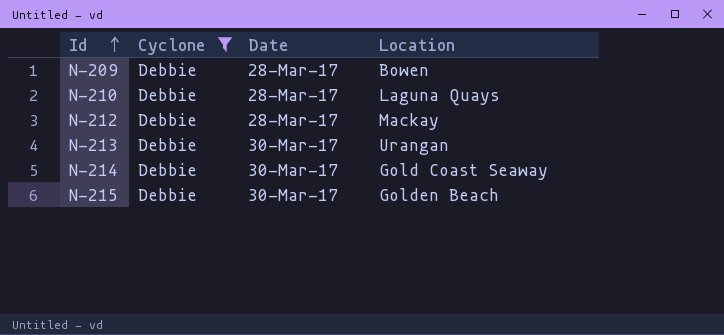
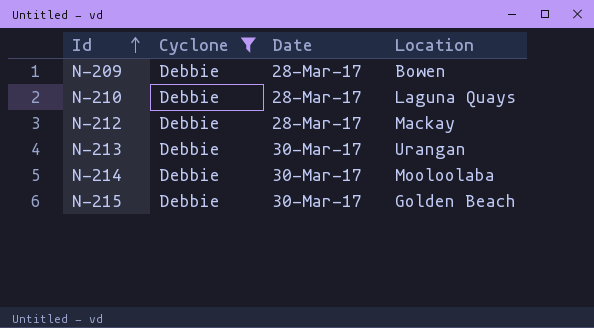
N-214 | Location: Gold Coast Seaway -> Mooloolaba

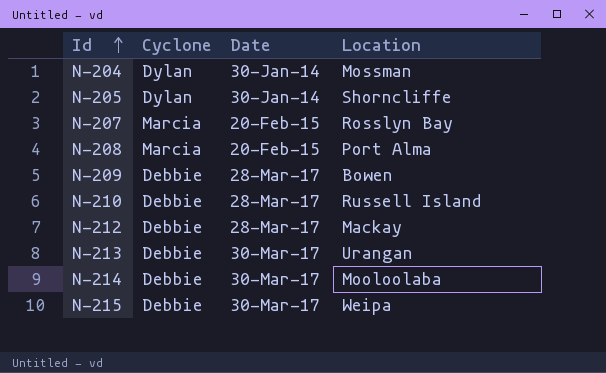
filter: Cyclone = Debbie -> none
N-210 | Location: Laguna Quays -> Russell Island
N-215 | Location: Golden Beach -> Weipa

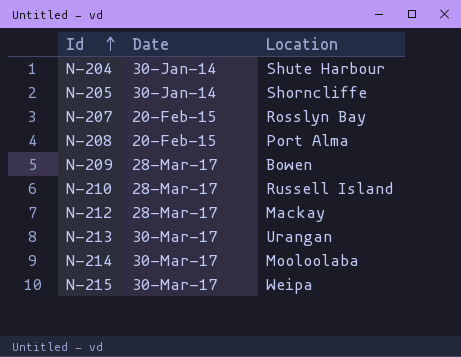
column Cyclone | position: 2 -> none
N-204 | Location: Mossman -> Shute Harbour

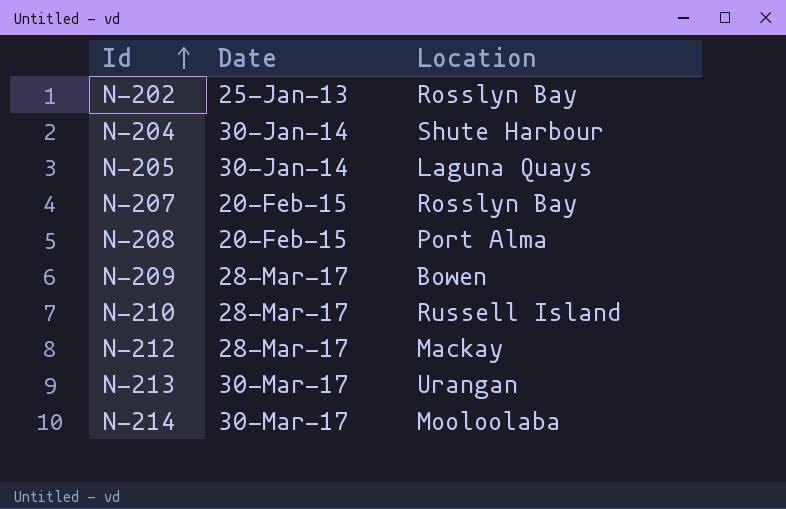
row N-215: 30-Mar-17 | Weipa -> none
row N-202: none -> 25-Jan-13 | Rosslyn Bay
N-205 | Location: Shorncliffe -> Laguna Quays

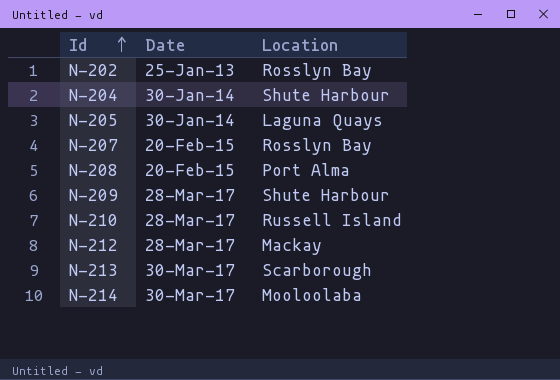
N-209 | Location: Bowen -> Shute Harbour
N-213 | Location: Urangan -> Scarborough

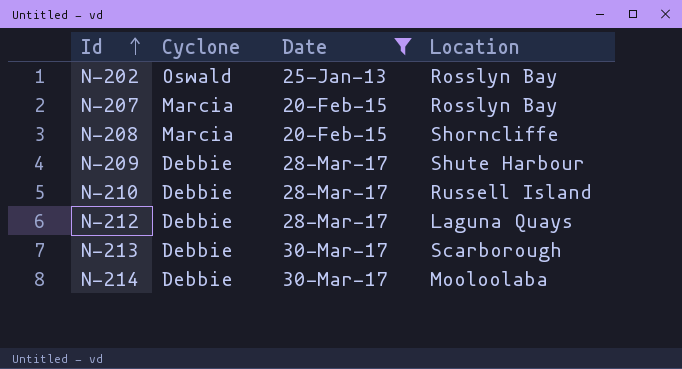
filter: none -> Date != 30-Jan-14
column Cyclone | position: none -> 2
N-208 | Location: Port Alma -> Shorncliffe
N-212 | Location: Mackay -> Laguna Quays

